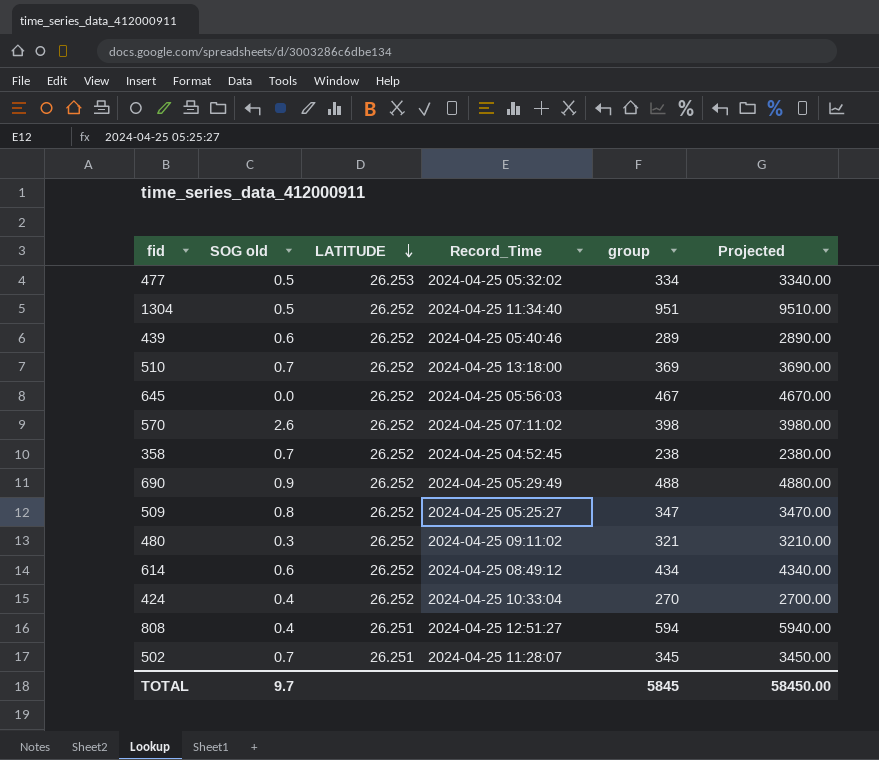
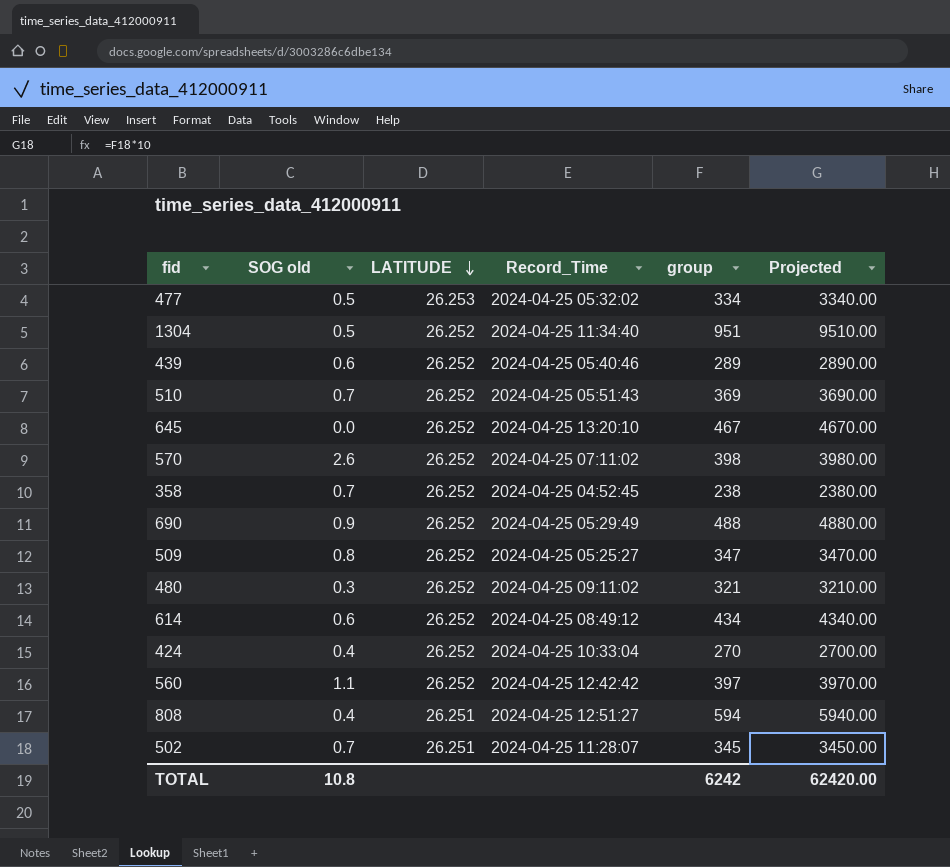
510 | Record_Time: 2024-04-25 13:18:00 -> 2024-04-25 05:51:43
645 | Record_Time: 2024-04-25 05:56:03 -> 2024-04-25 13:20:10
row 560: none -> 1.1 | 26.252 | 2024-04-25 12:42:42 | 397 | 3970.00
TOTAL | SOG old: 9.7 -> 10.8
TOTAL | group: 5845 -> 6242
TOTAL | Projected: 58450.00 -> 62420.00

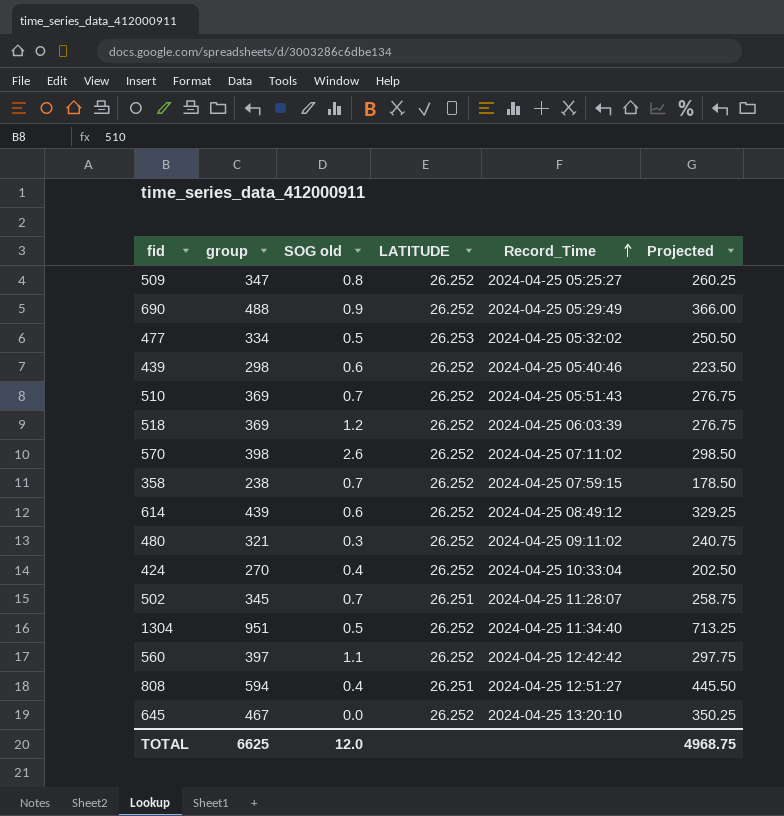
row order: LATITUDE descending -> Record_Time ascending
column group | position: 5 -> 2
column Projected | formula: [group] * 10 -> [group] * 0.75
439 | group: 289 -> 298
row 518: none -> 369 | 1.2 | 26.252 | 2024-04-25 06:03:39 | 276.75
358 | Record_Time: 2024-04-25 04:52:45 -> 2024-04-25 07:59:15
614 | group: 434 -> 439
TOTAL | group: 6242 -> 6625
TOTAL | SOG old: 10.8 -> 12.0
TOTAL | Projected: 62420.00 -> 4968.75

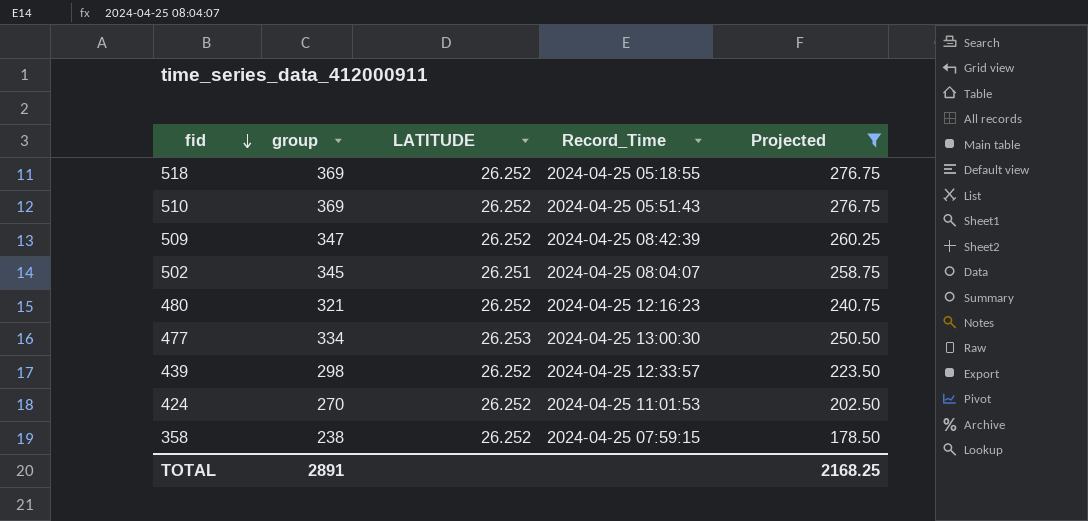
filter: none -> Projected <= 276.75
row order: Record_Time ascending -> fid descending
column SOG old | position: 3 -> none
518 | Record_Time: 2024-04-25 06:03:39 -> 2024-04-25 05:18:55
509 | Record_Time: 2024-04-25 05:25:27 -> 2024-04-25 08:42:39
502 | Record_Time: 2024-04-25 11:28:07 -> 2024-04-25 08:04:07
480 | Record_Time: 2024-04-25 09:11:02 -> 2024-04-25 12:16:23
477 | Record_Time: 2024-04-25 05:32:02 -> 2024-04-25 13:00:30
439 | Record_Time: 2024-04-25 05:40:46 -> 2024-04-25 12:33:57
424 | Record_Time: 2024-04-25 10:33:04 -> 2024-04-25 11:01:53
TOTAL | group: 6625 -> 2891
TOTAL | Projected: 4968.75 -> 2168.25

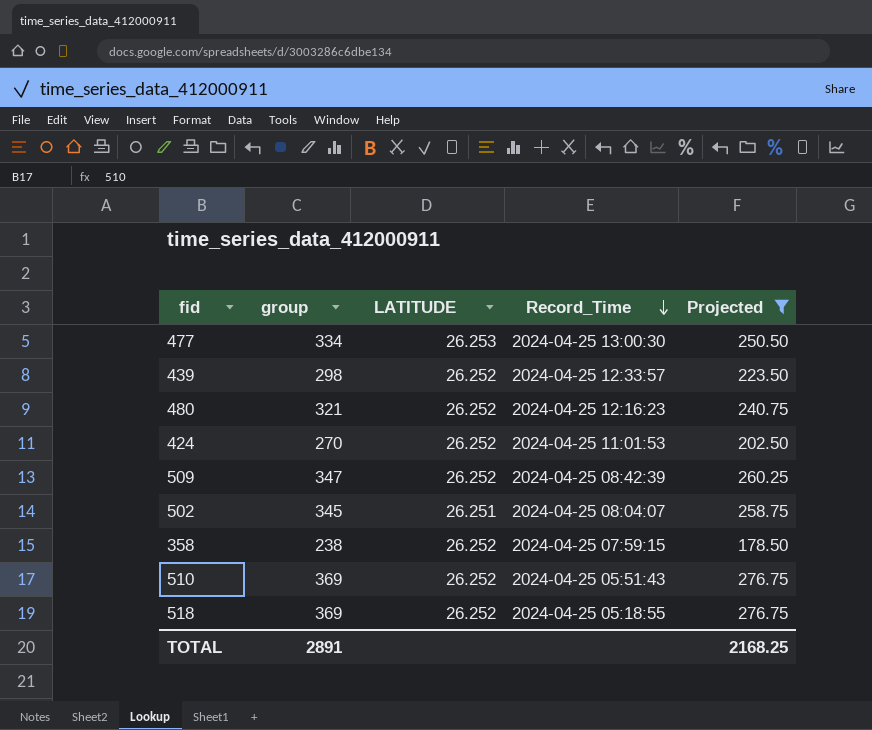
row order: fid descending -> Record_Time descending

